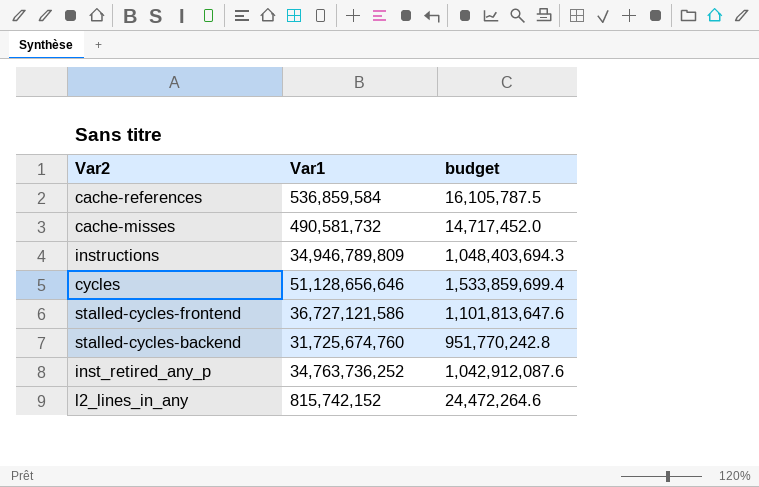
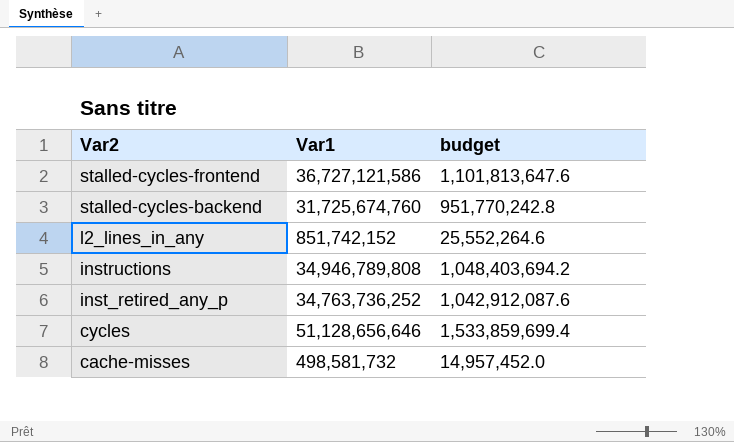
row order: none -> Var2 descending
row cache-references: 536,859,584 | 16,105,787.5 -> none
l2_lines_in_any | Var1: 815,742,152 -> 851,742,152
l2_lines_in_any | budget: 24,472,264.6 -> 25,552,264.6
instructions | Var1: 34,946,789,809 -> 34,946,789,808
instructions | budget: 1,048,403,694.3 -> 1,048,403,694.2
cache-misses | Var1: 490,581,732 -> 498,581,732
cache-misses | budget: 14,717,452.0 -> 14,957,452.0

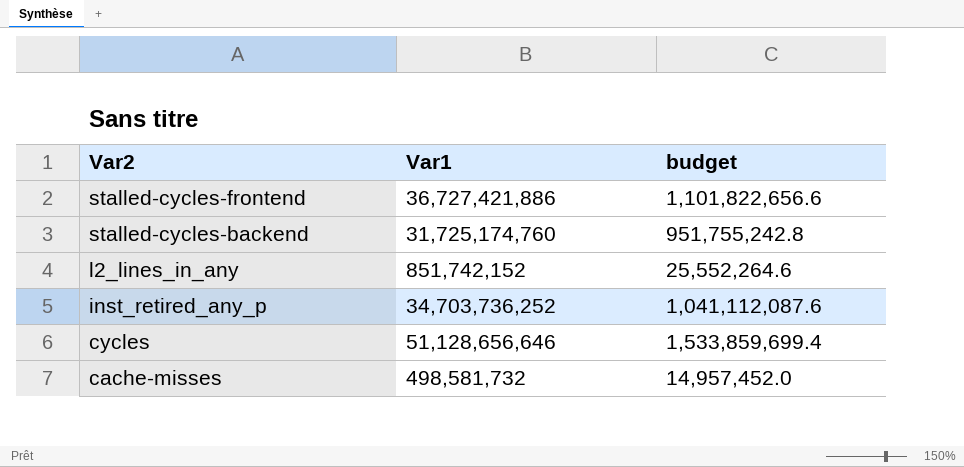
row instructions: 34,946,789,808 | 1,048,403,694.2 -> none
stalled-cycles-frontend | Var1: 36,727,121,586 -> 36,727,421,886
stalled-cycles-frontend | budget: 1,101,813,647.6 -> 1,101,822,656.6
stalled-cycles-backend | Var1: 31,725,674,760 -> 31,725,174,760
stalled-cycles-backend | budget: 951,770,242.8 -> 951,755,242.8
inst_retired_any_p | Var1: 34,763,736,252 -> 34,703,736,252
inst_retired_any_p | budget: 1,042,912,087.6 -> 1,041,112,087.6

